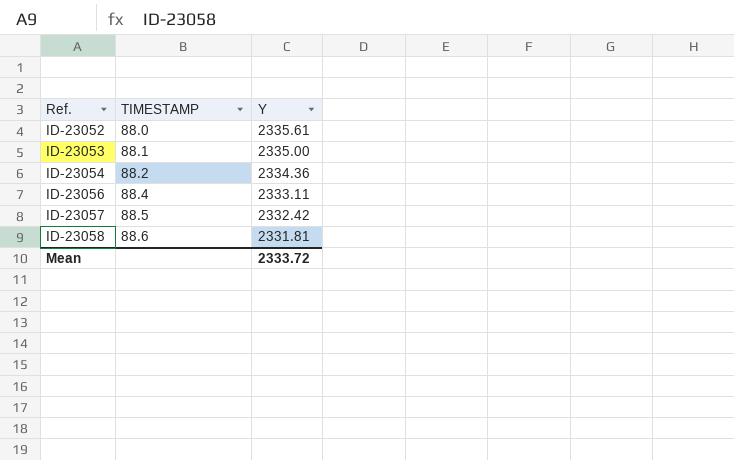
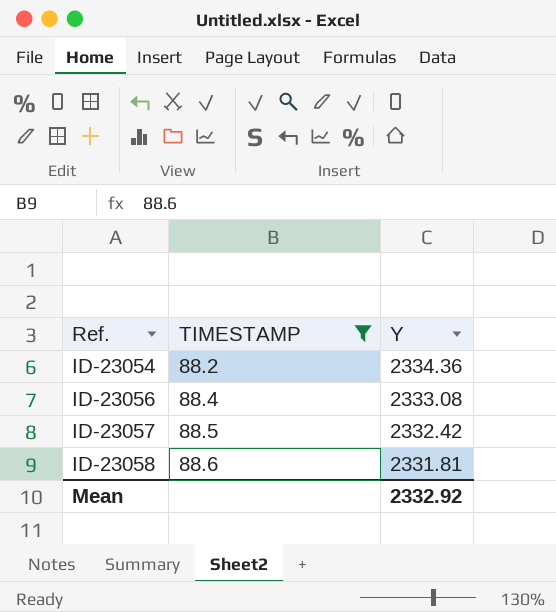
filter: none -> TIMESTAMP >= 88.2
ID-23056 | Y: 2333.11 -> 2333.08
Mean | Y: 2333.72 -> 2332.92

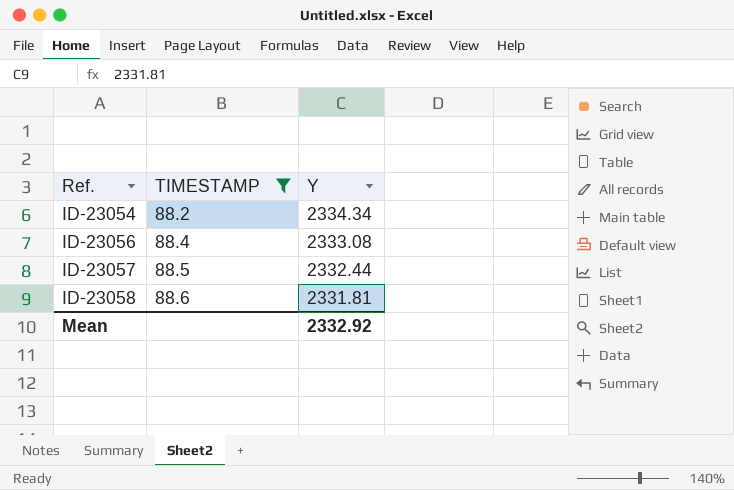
ID-23054 | Y: 2334.36 -> 2334.34
ID-23057 | Y: 2332.42 -> 2332.44

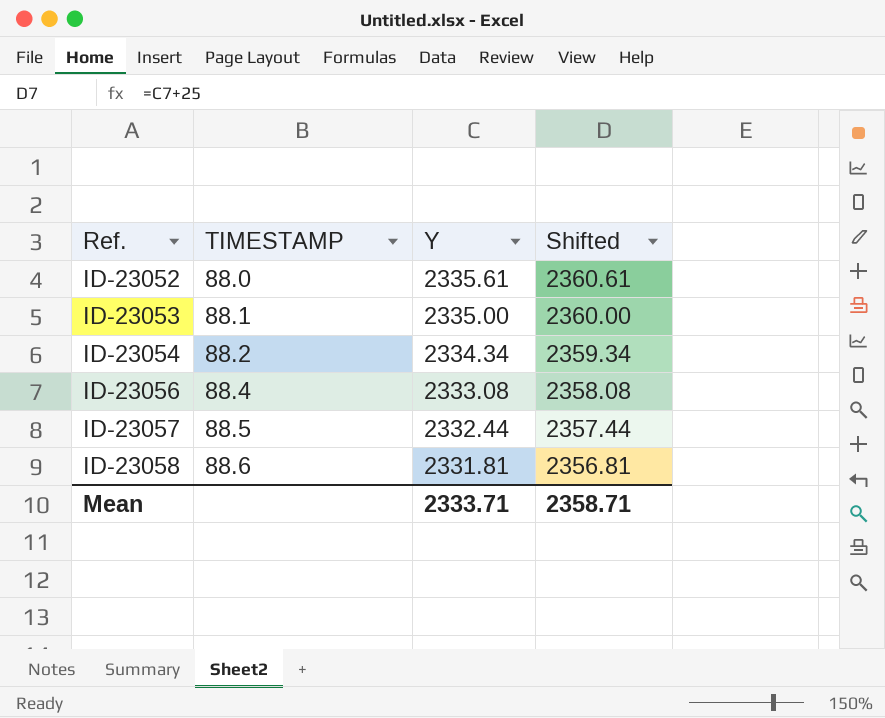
filter: TIMESTAMP >= 88.2 -> none
column Shifted | formula: none -> [Y] + 25
Mean | Y: 2332.92 -> 2333.71

